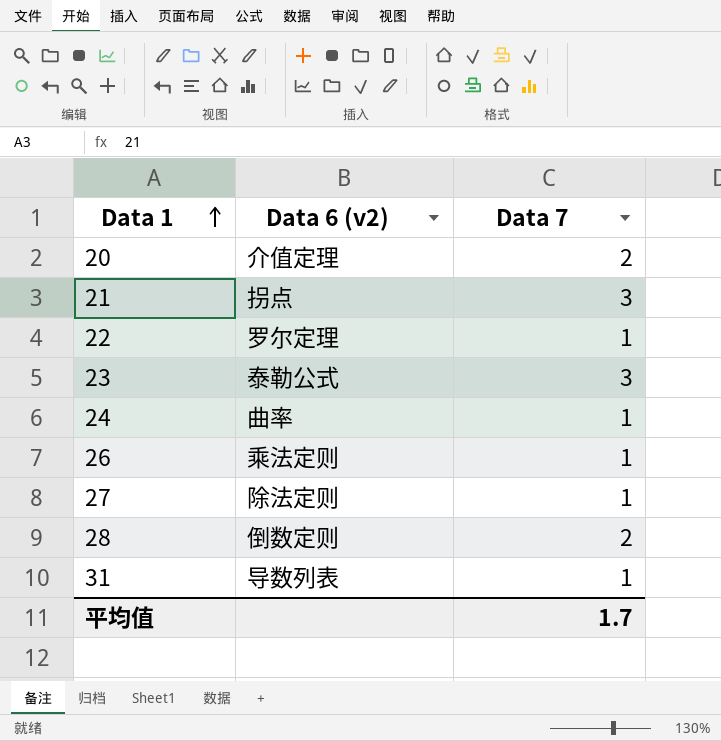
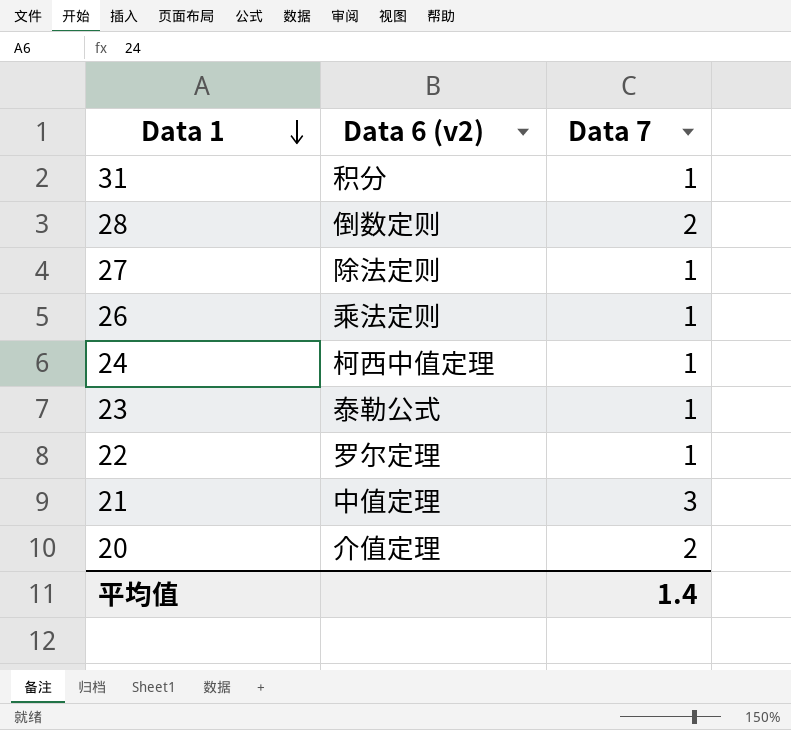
row order: Data 1 ascending -> Data 1 descending
31 | Data 6 (v2): 导数列表 -> 积分
24 | Data 6 (v2): 曲率 -> 柯西中值定理
23 | Data 7: 3 -> 1
21 | Data 6 (v2): 拐点 -> 中值定理
平均值 | Data 7: 1.7 -> 1.4

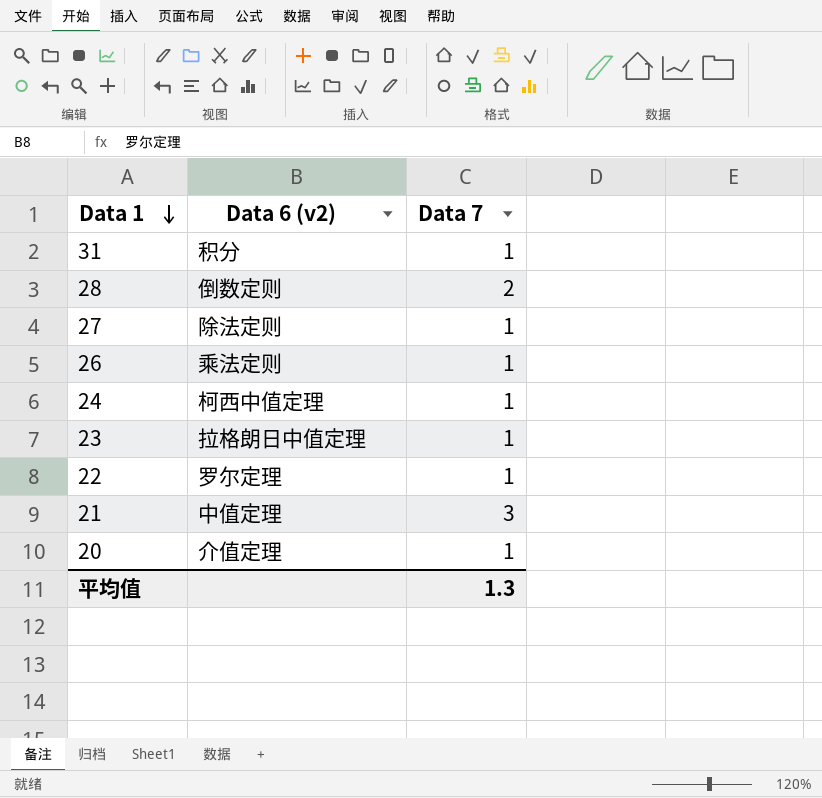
23 | Data 6 (v2): 泰勒公式 -> 拉格朗日中值定理
20 | Data 7: 2 -> 1
平均值 | Data 7: 1.4 -> 1.3

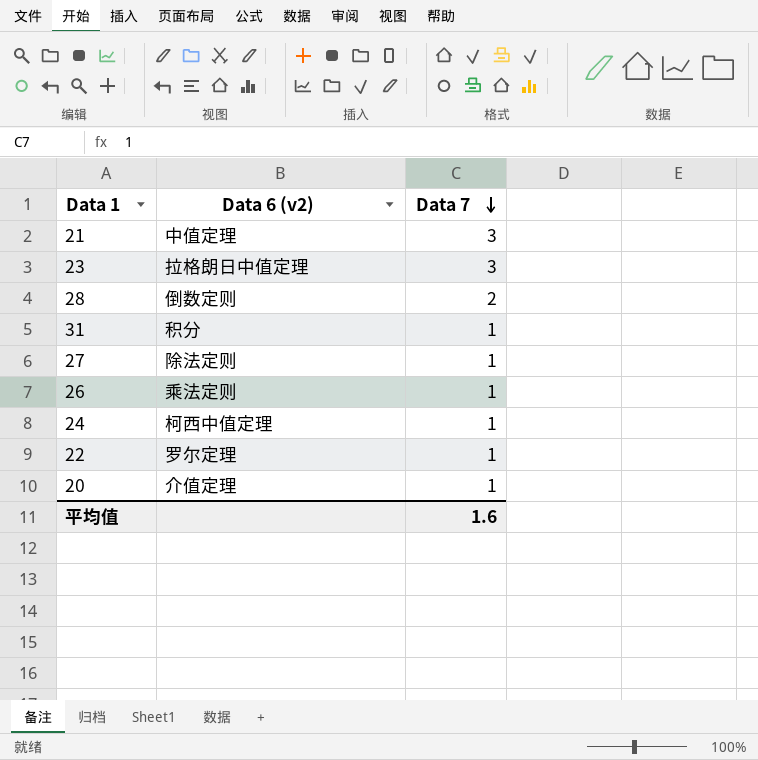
row order: Data 1 descending -> Data 7 descending
23 | Data 7: 1 -> 3
平均值 | Data 7: 1.3 -> 1.6

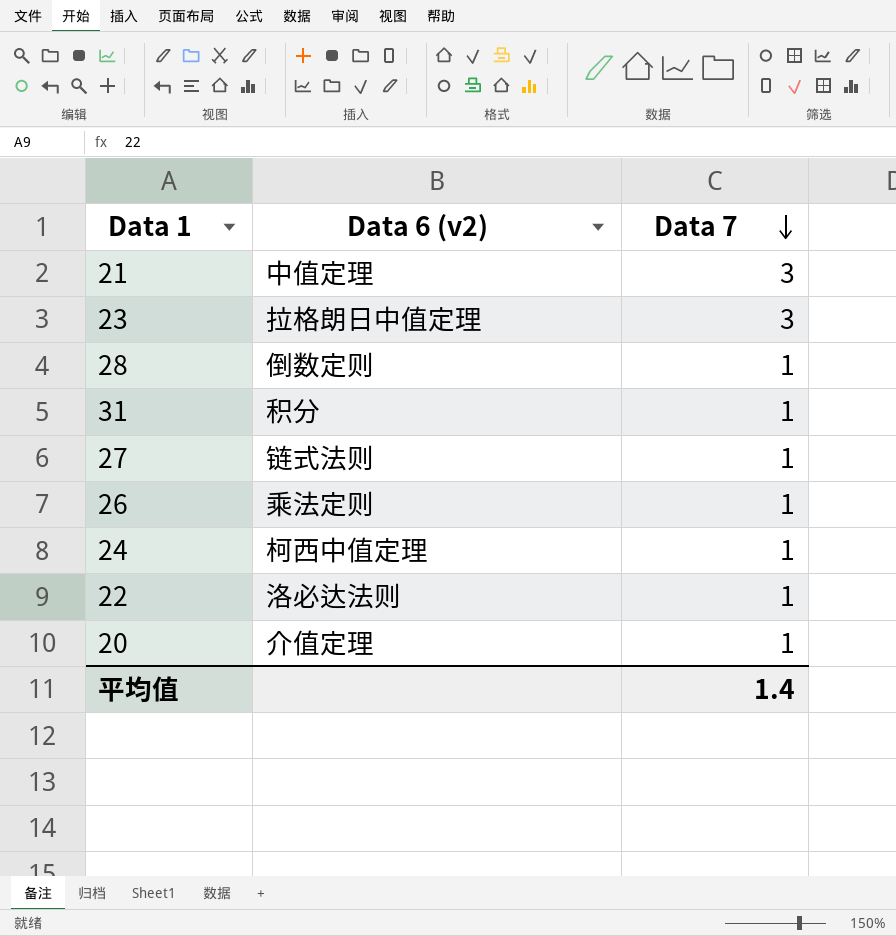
28 | Data 7: 2 -> 1
27 | Data 6 (v2): 除法定则 -> 链式法则
22 | Data 6 (v2): 罗尔定理 -> 洛必达法则
平均值 | Data 7: 1.6 -> 1.4

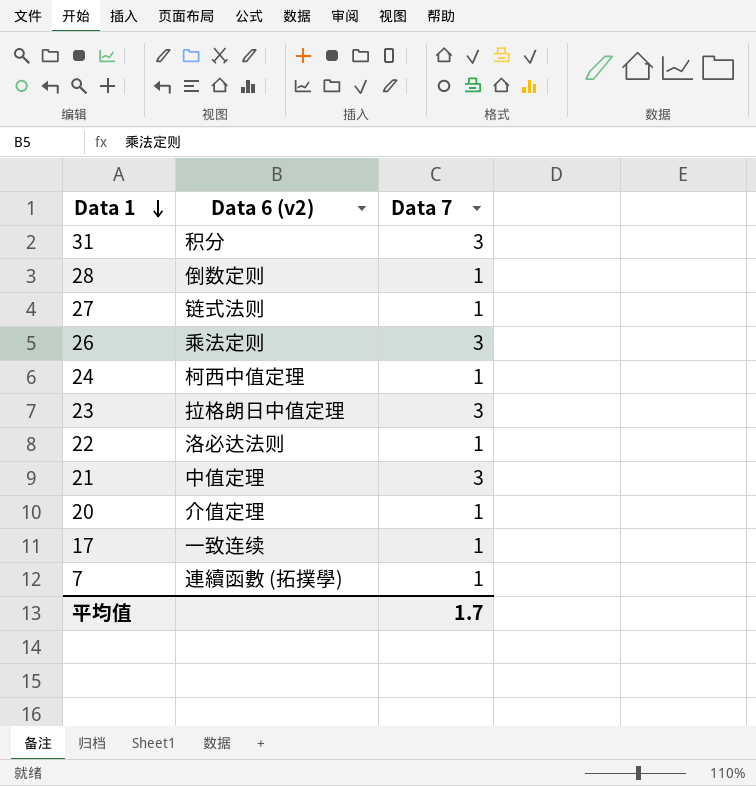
row order: Data 7 descending -> Data 1 descending
31 | Data 7: 1 -> 3
26 | Data 7: 1 -> 3
row 17: none -> 一致连续 | 1
row 7: none -> 連續函數 (拓撲學) | 1
平均值 | Data 7: 1.4 -> 1.7

